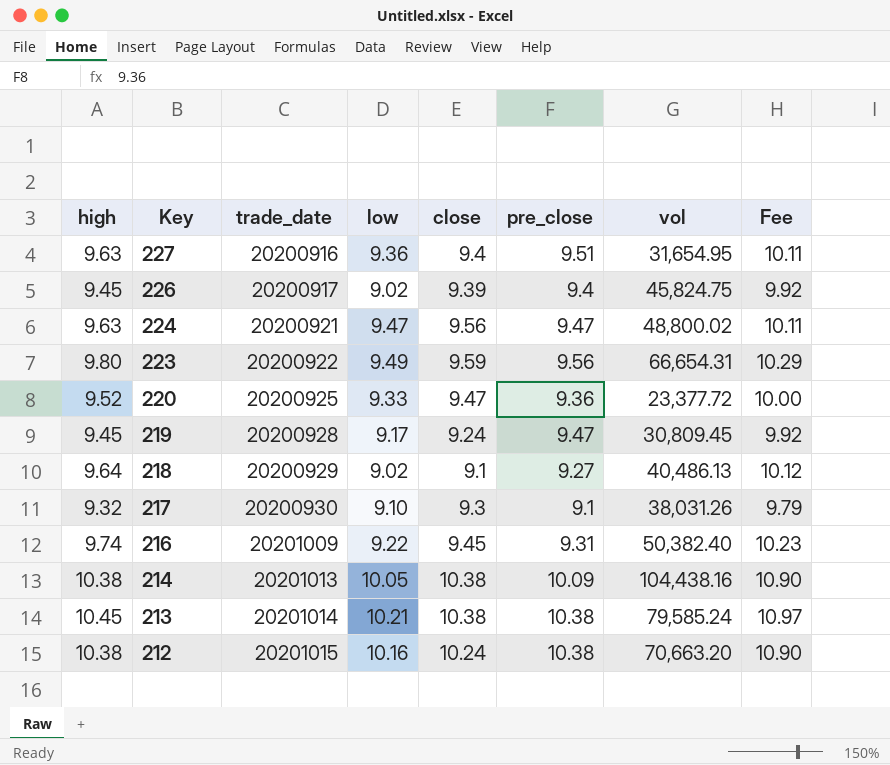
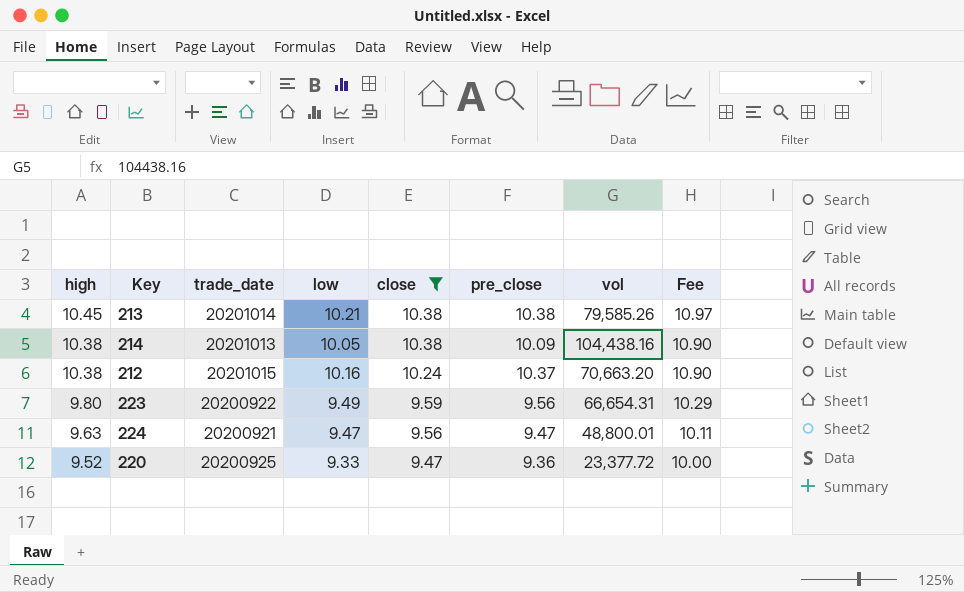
filter: none -> close >= 9.47
row order: Key descending -> high descending
213 | vol: 79,585.24 -> 79,585.26
212 | pre_close: 10.38 -> 10.37
224 | vol: 48,800.02 -> 48,800.01

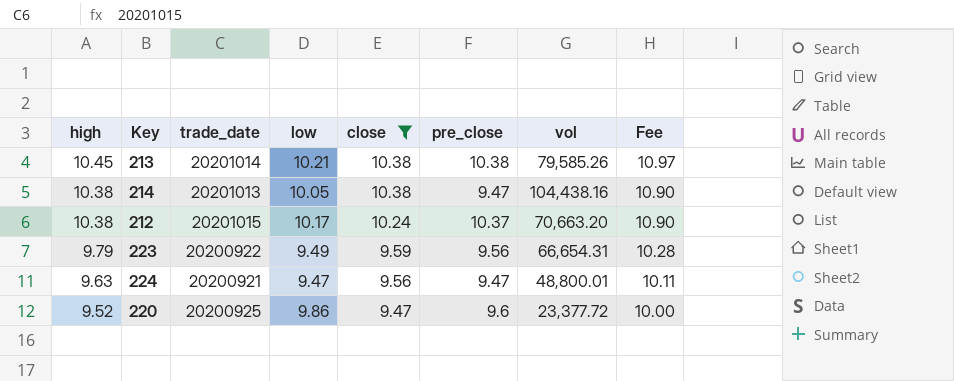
214 | pre_close: 10.09 -> 9.47
212 | low: 10.16 -> 10.17
223 | high: 9.80 -> 9.79
223 | Fee: 10.29 -> 10.28
220 | low: 9.33 -> 9.86
220 | pre_close: 9.36 -> 9.6

